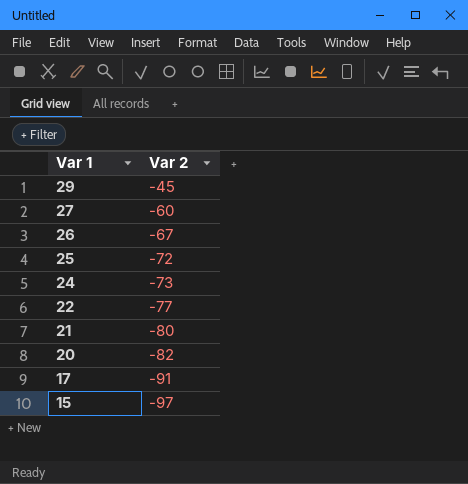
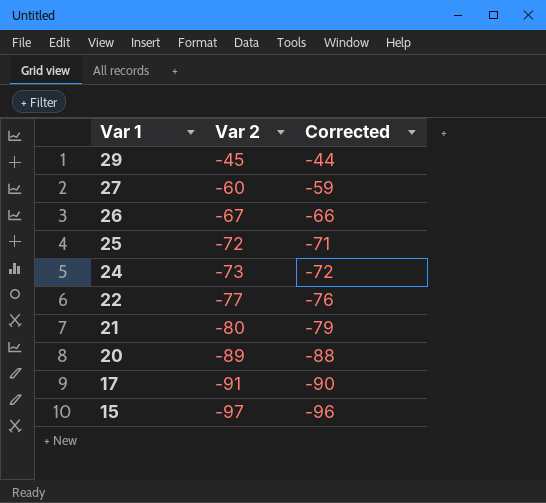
column Corrected | formula: none -> [Var 2] + 1
20 | Var 2: -82 -> -89

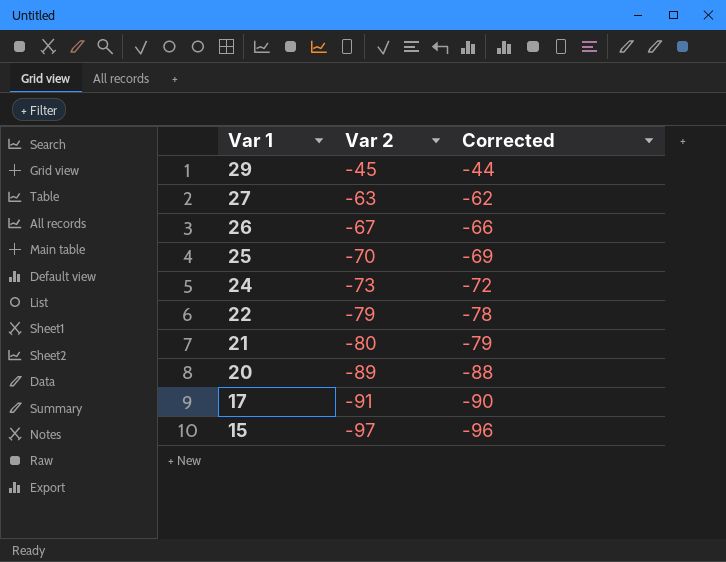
27 | Var 2: -60 -> -63
27 | Corrected: -59 -> -62
25 | Var 2: -72 -> -70
25 | Corrected: -71 -> -69
22 | Var 2: -77 -> -79
22 | Corrected: -76 -> -78

